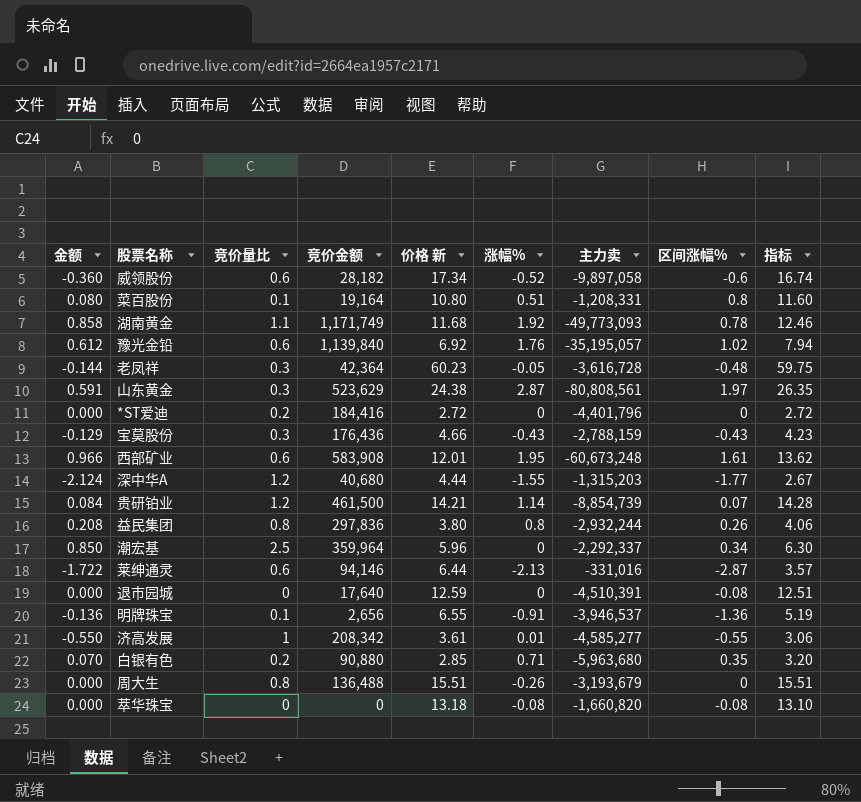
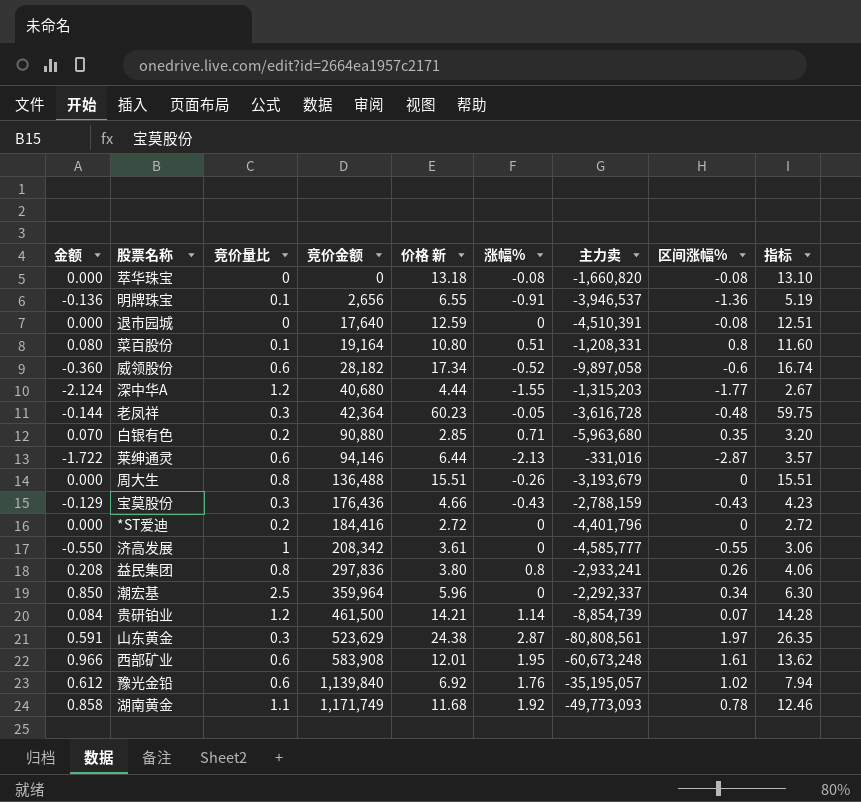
row order: none -> 竞价金额 ascending
济高发展 | 涨幅%: 0.01 -> 0
济高发展 | 主力卖: -4,585,277 -> -4,585,777
益民集团 | 主力卖: -2,932,244 -> -2,933,241

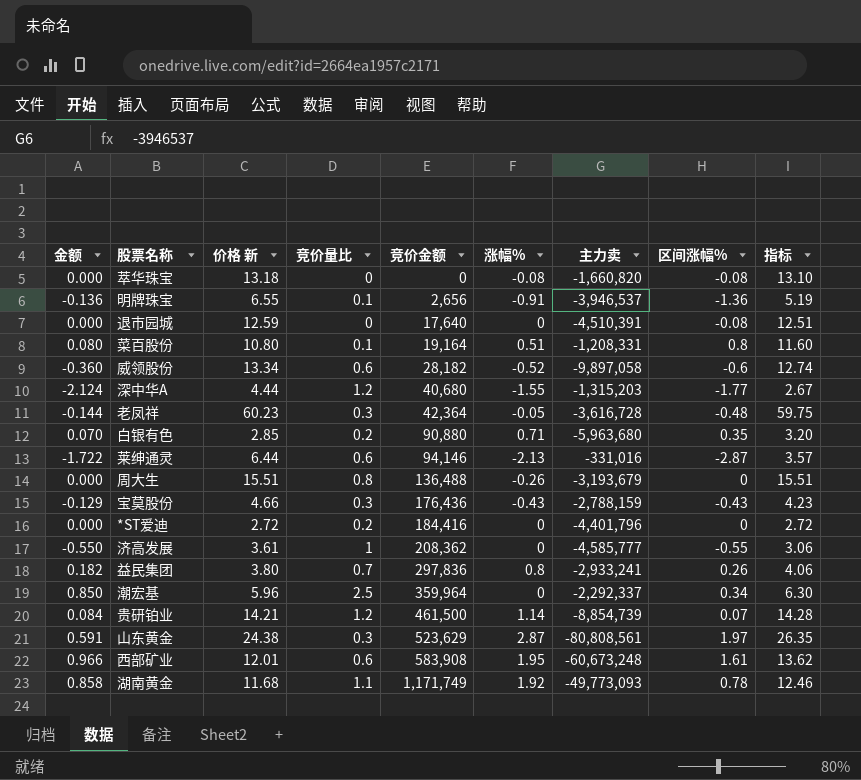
column 价格 新 | position: 5 -> 3
row 豫光金铅: 0.612 | 0.6 | 1,139,840 | 6.92 | 1.76 | -35,195,057 | 1.02 | 7.94 -> none
威领股份 | 价格 新: 17.34 -> 13.34
威领股份 | 指标: 16.74 -> 12.74
济高发展 | 竞价金额: 208,342 -> 208,362
益民集团 | 金额: 0.208 -> 0.182
益民集团 | 竞价量比: 0.8 -> 0.7

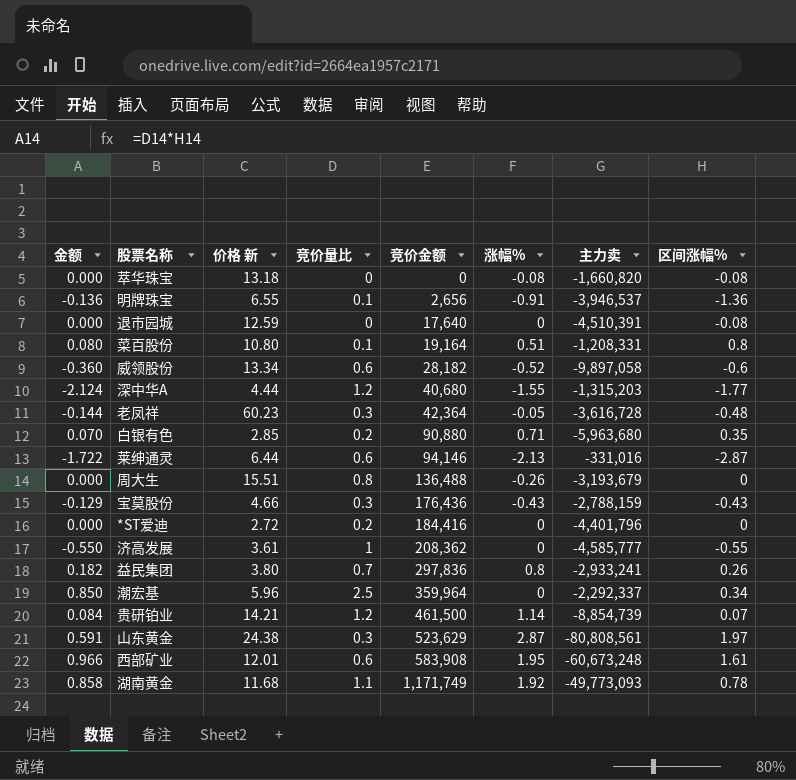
column 指标 | formula: [价格 新] + [区间涨幅%] -> none

